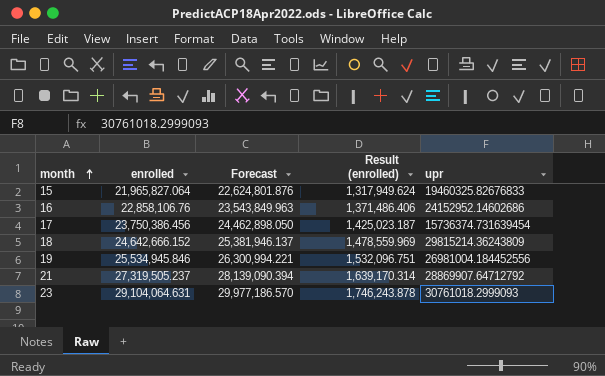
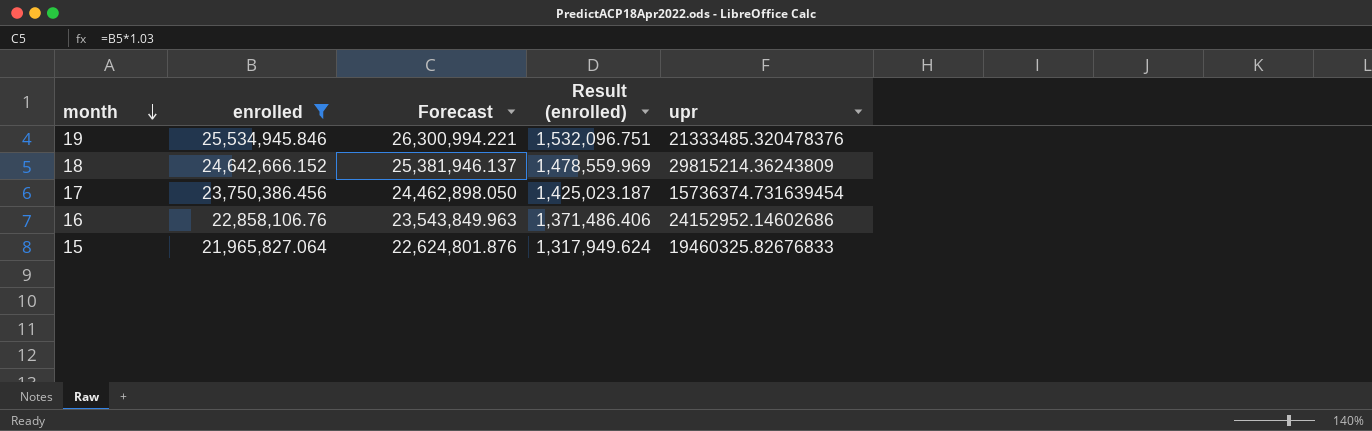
filter: none -> enrolled <= 25,534,945.846
row order: month ascending -> month descending
19 | upr: 26981004.184452556 -> 21333485.320478376

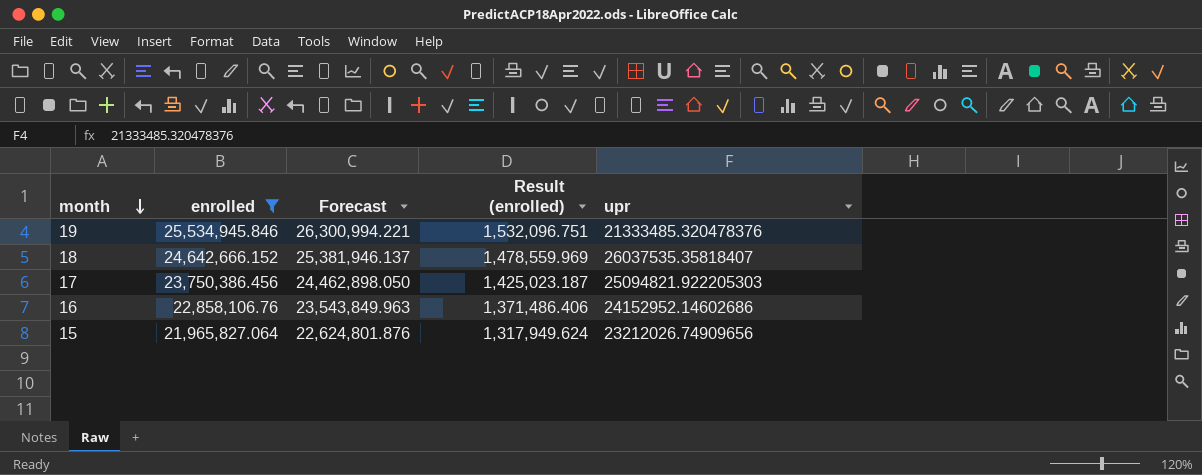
18 | upr: 29815214.36243809 -> 26037535.35818407
17 | upr: 15736374.731639454 -> 25094821.922205303
15 | upr: 19460325.82676833 -> 23212026.74909656

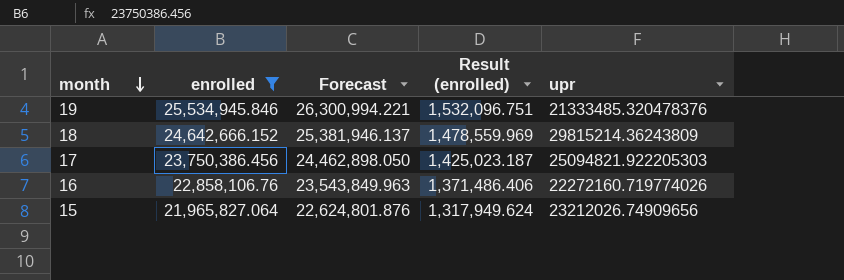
18 | upr: 26037535.35818407 -> 29815214.36243809
16 | upr: 24152952.14602686 -> 22272160.719774026

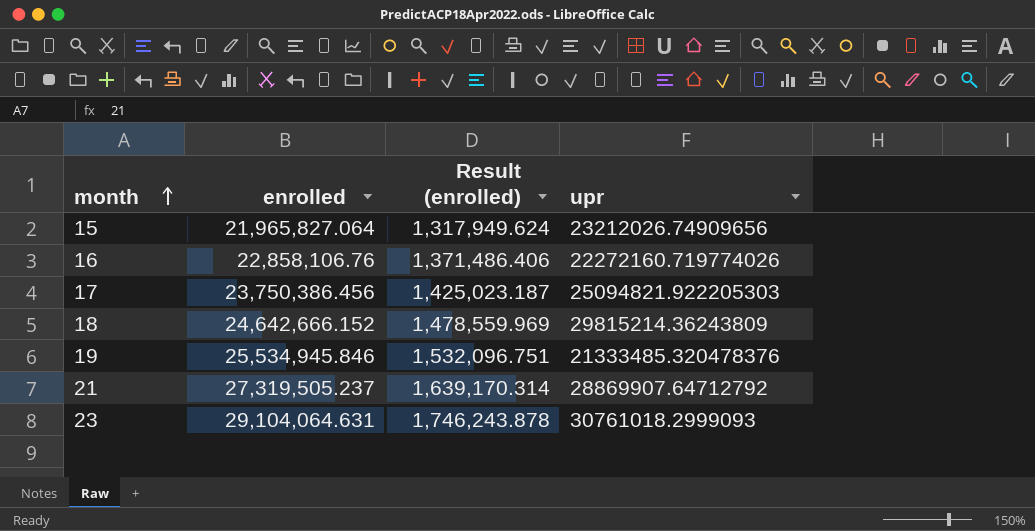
filter: enrolled <= 25,534,945.846 -> none
row order: month descending -> month ascending
column Forecast | formula: [enrolled] * 1.03 -> none

